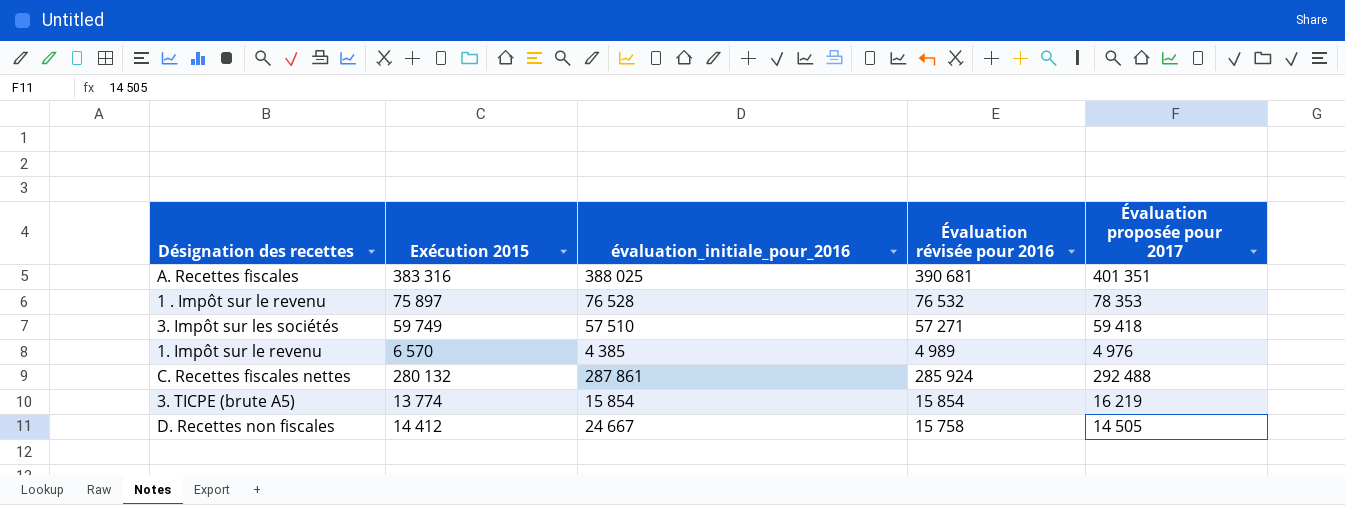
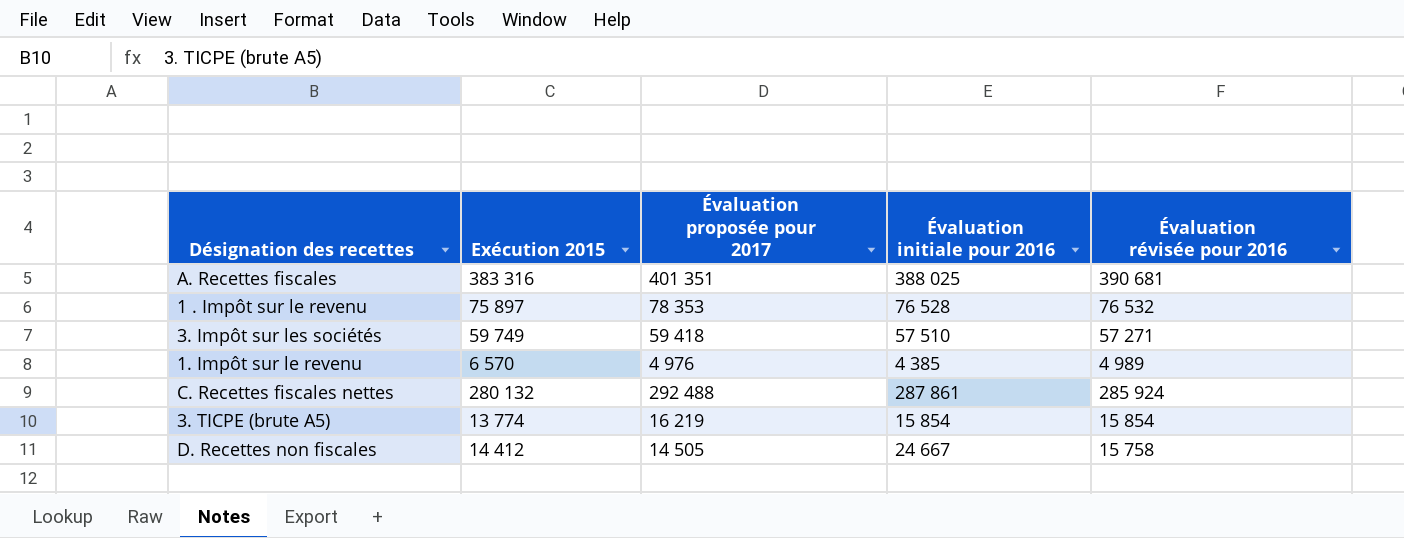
column Évaluation proposée pour 2017 | position: 5 -> 3
column name: évaluation_initiale_pour_2016 -> Évaluation initiale pour 2016

